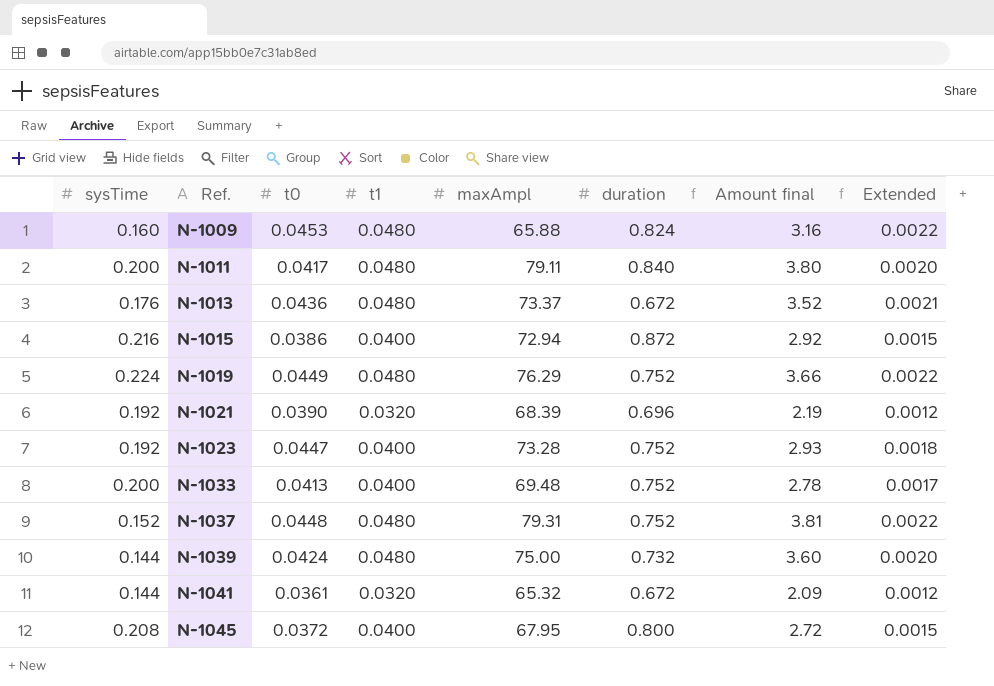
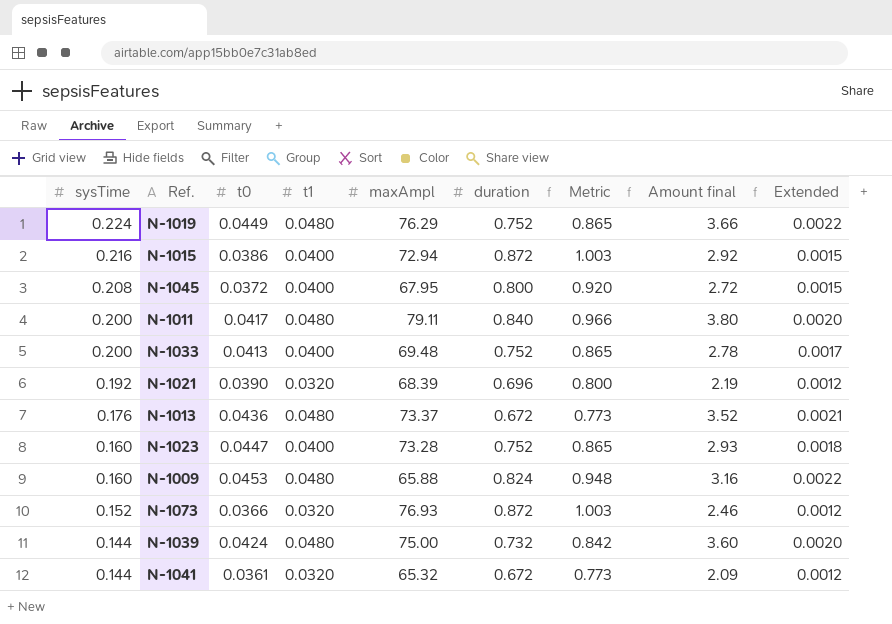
row order: Ref. ascending -> sysTime descending
column Metric | formula: none -> [duration] * 1.15
row N-1037: 0.152 | 0.0448 | 0.0480 | 79.31 | 0.752 | 3.81 | 0.0022 -> none
N-1023 | sysTime: 0.192 -> 0.160
row N-1073: none -> 0.152 | 0.0366 | 0.0320 | 76.93 | 0.872 | 1.003 | 2.46 | 0.0012

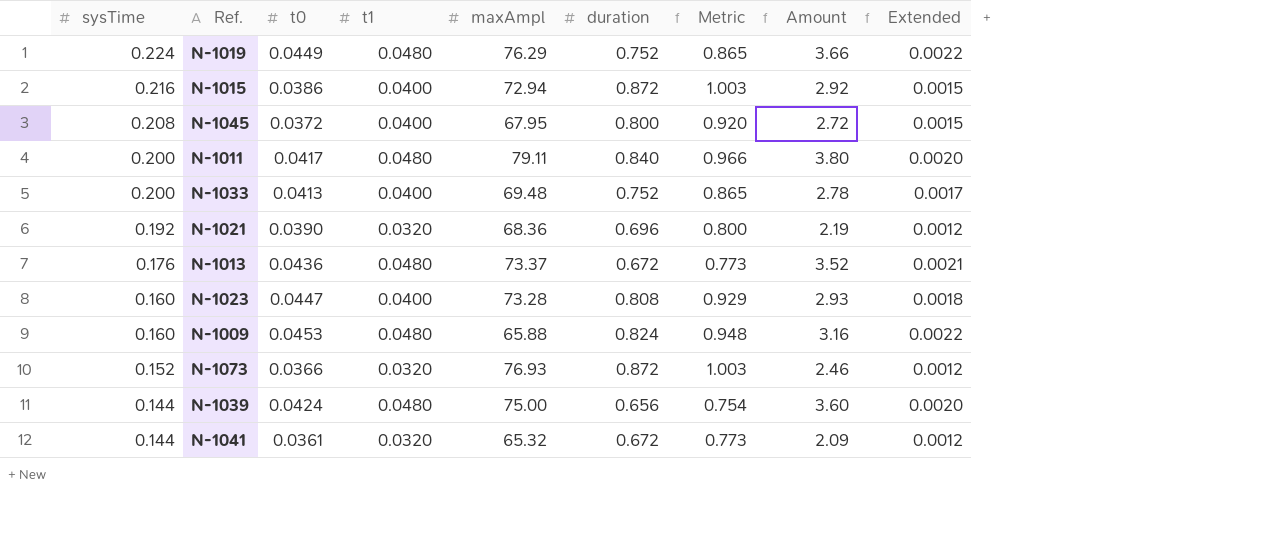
column name: Amount final -> Amount
N-1021 | maxAmpl: 68.39 -> 68.36
N-1023 | duration: 0.752 -> 0.808
N-1023 | Metric: 0.865 -> 0.929
N-1039 | duration: 0.732 -> 0.656
N-1039 | Metric: 0.842 -> 0.754

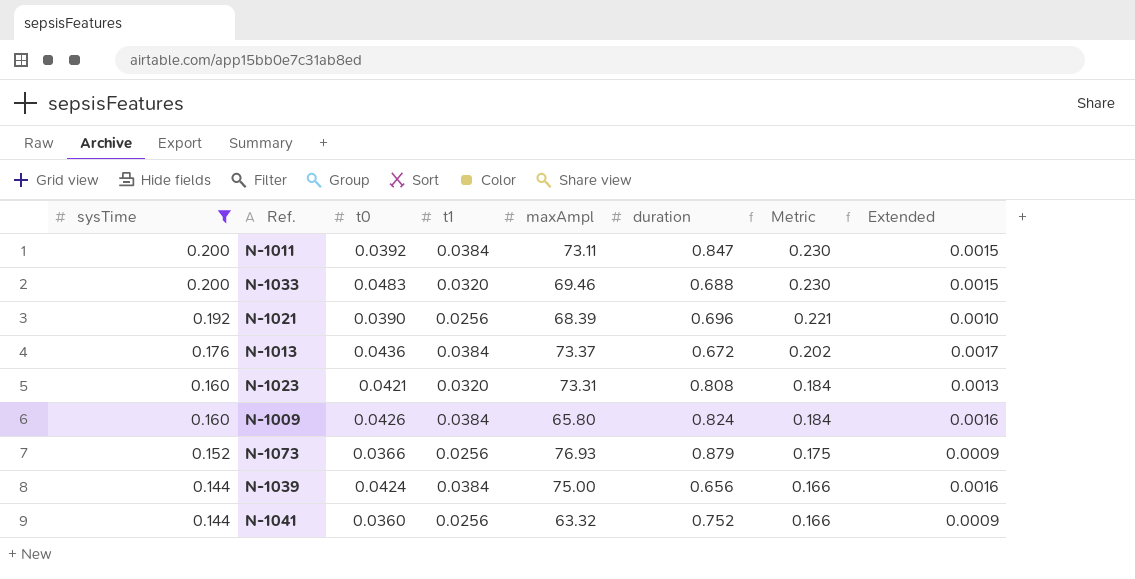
filter: none -> sysTime <= 0.200
column Amount | formula: [t1] * [maxAmpl] -> none
column Metric | formula: [duration] * 1.15 -> [sysTime] * 1.15
N-1011 | t0: 0.0417 -> 0.0392
N-1011 | t1: 0.0480 -> 0.0384
N-1011 | maxAmpl: 79.11 -> 73.11
N-1011 | duration: 0.840 -> 0.847
N-1011 | Extended: 0.0020 -> 0.0015
N-1033 | t0: 0.0413 -> 0.0483
N-1033 | t1: 0.0400 -> 0.0320
N-1033 | maxAmpl: 69.48 -> 69.46
N-1033 | duration: 0.752 -> 0.688
N-1033 | Extended: 0.0017 -> 0.0015
N-1021 | t1: 0.0320 -> 0.0256
N-1021 | maxAmpl: 68.36 -> 68.39
N-1021 | Extended: 0.0012 -> 0.0010
N-1013 | t1: 0.0480 -> 0.0384
N-1013 | Extended: 0.0021 -> 0.0017
N-1023 | t0: 0.0447 -> 0.0421
N-1023 | t1: 0.0400 -> 0.0320
N-1023 | maxAmpl: 73.28 -> 73.31
N-1023 | Extended: 0.0018 -> 0.0013
N-1009 | t0: 0.0453 -> 0.0426
N-1009 | t1: 0.0480 -> 0.0384
N-1009 | maxAmpl: 65.88 -> 65.80
N-1009 | Extended: 0.0022 -> 0.0016
N-1073 | t1: 0.0320 -> 0.0256
N-1073 | duration: 0.872 -> 0.879
N-1073 | Extended: 0.0012 -> 0.0009
N-1039 | t1: 0.0480 -> 0.0384
N-1039 | Extended: 0.0020 -> 0.0016
N-1041 | t0: 0.0361 -> 0.0360
N-1041 | t1: 0.0320 -> 0.0256
N-1041 | maxAmpl: 65.32 -> 63.32
N-1041 | duration: 0.672 -> 0.752
N-1041 | Extended: 0.0012 -> 0.0009

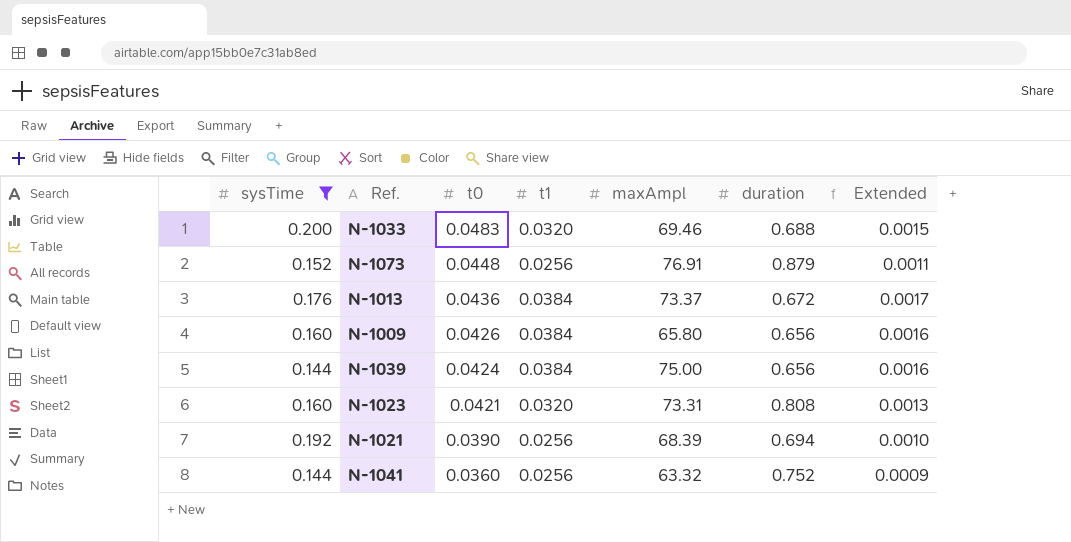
row order: sysTime descending -> t0 descending
column Metric | formula: [sysTime] * 1.15 -> none
row N-1011: 0.200 | 0.0392 | 0.0384 | 73.11 | 0.847 | 0.230 | 0.0015 -> none
N-1073 | t0: 0.0366 -> 0.0448
N-1073 | maxAmpl: 76.93 -> 76.91
N-1073 | Extended: 0.0009 -> 0.0011
N-1009 | duration: 0.824 -> 0.656
N-1021 | duration: 0.696 -> 0.694

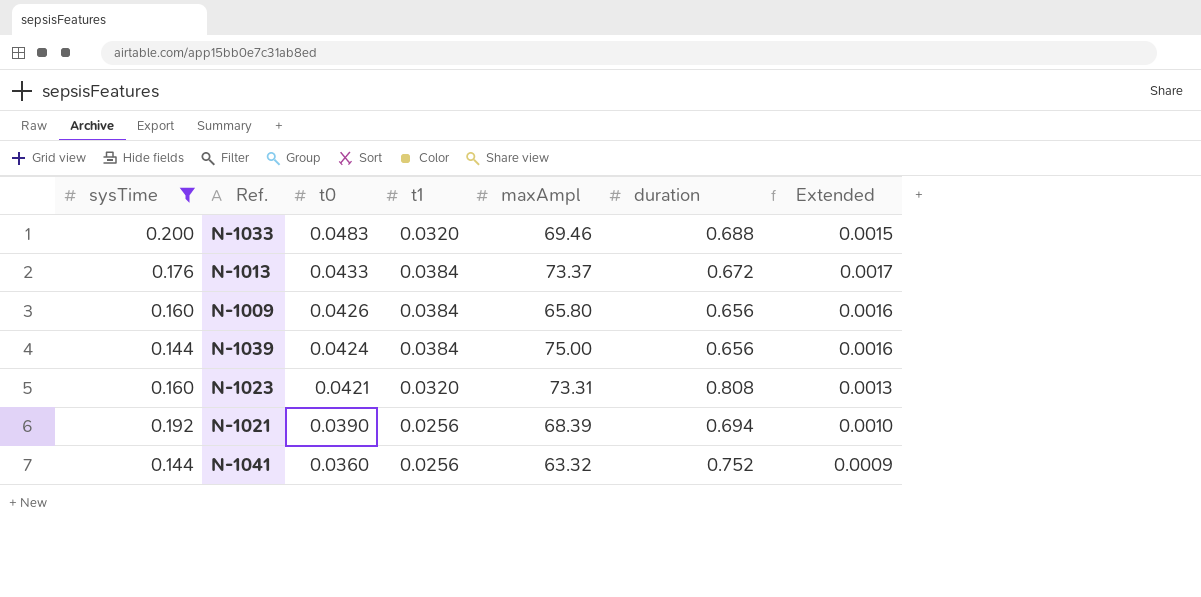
row N-1073: 0.152 | 0.0448 | 0.0256 | 76.91 | 0.879 | 0.0011 -> none
N-1013 | t0: 0.0436 -> 0.0433

